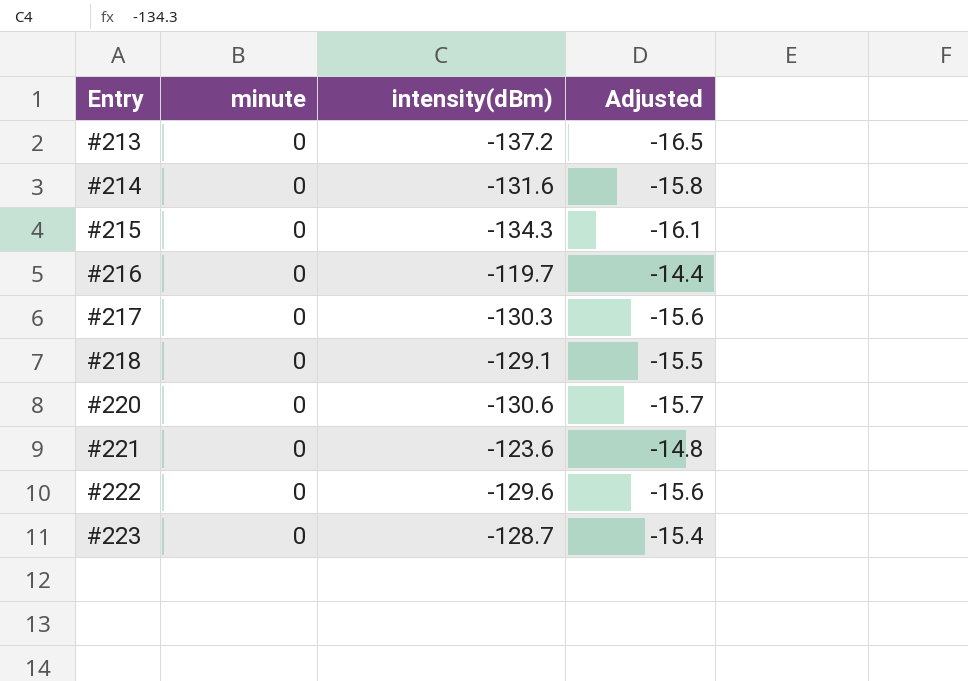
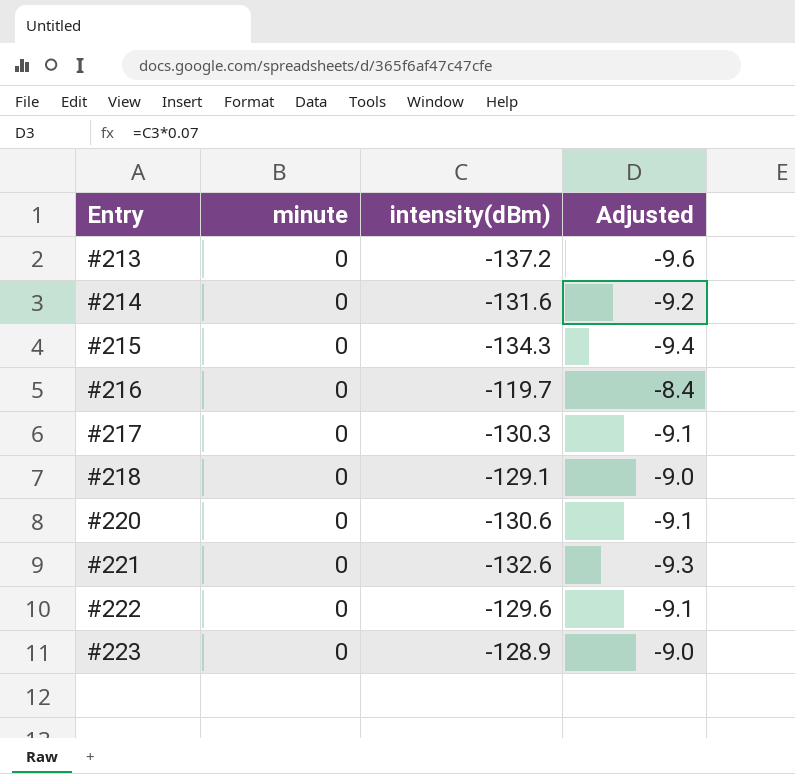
column Adjusted | formula: [intensity(dBm)] * 0.12 -> [intensity(dBm)] * 0.07
#221 | intensity(dBm): -123.6 -> -132.6
#223 | intensity(dBm): -128.7 -> -128.9

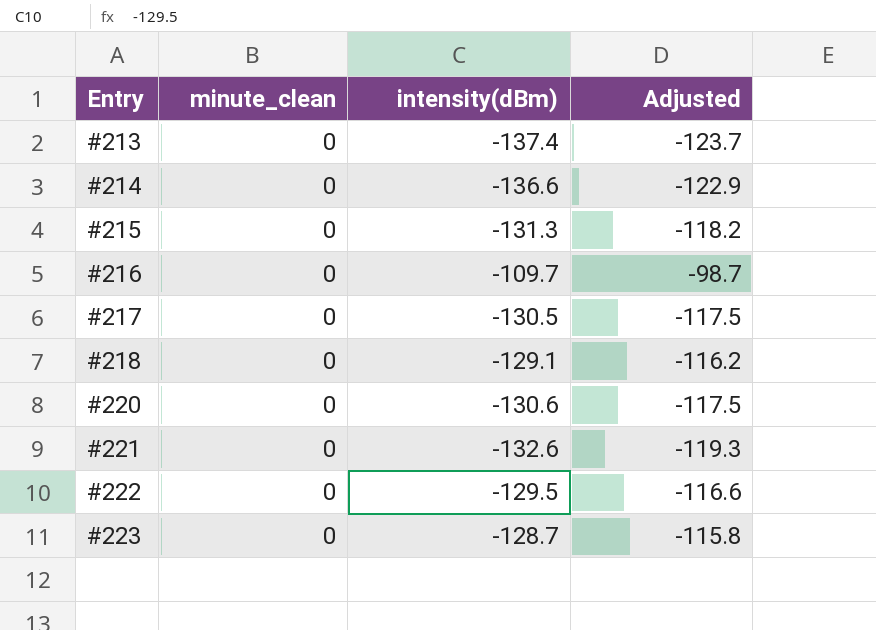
column name: minute -> minute_clean
column Adjusted | formula: [intensity(dBm)] * 0.07 -> [intensity(dBm)] * 0.9
#213 | intensity(dBm): -137.2 -> -137.4
#214 | intensity(dBm): -131.6 -> -136.6
#215 | intensity(dBm): -134.3 -> -131.3
#216 | intensity(dBm): -119.7 -> -109.7
#217 | intensity(dBm): -130.3 -> -130.5
#222 | intensity(dBm): -129.6 -> -129.5
#223 | intensity(dBm): -128.9 -> -128.7

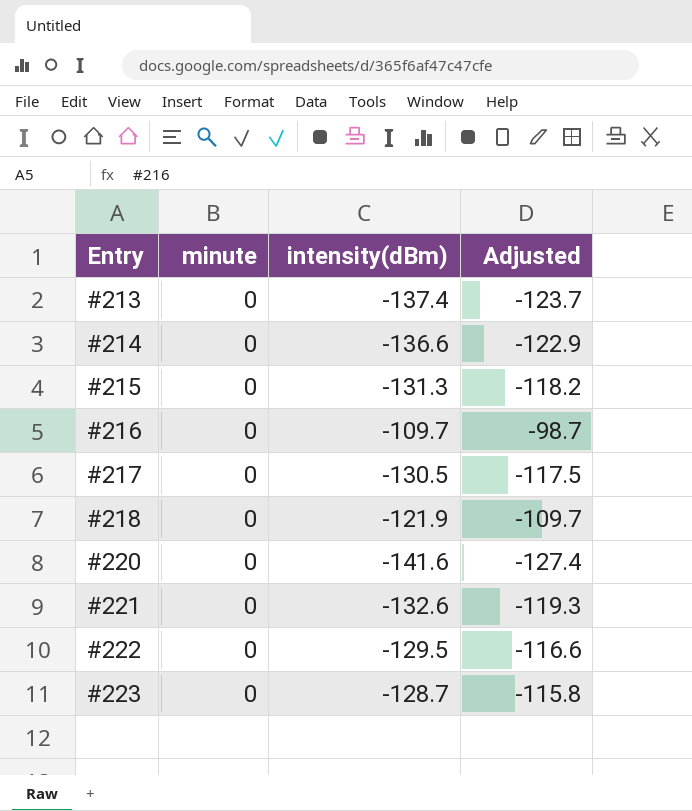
column name: minute_clean -> minute
#218 | intensity(dBm): -129.1 -> -121.9
#218 | Adjusted: -116.2 -> -109.7
#220 | intensity(dBm): -130.6 -> -141.6
#220 | Adjusted: -117.5 -> -127.4

